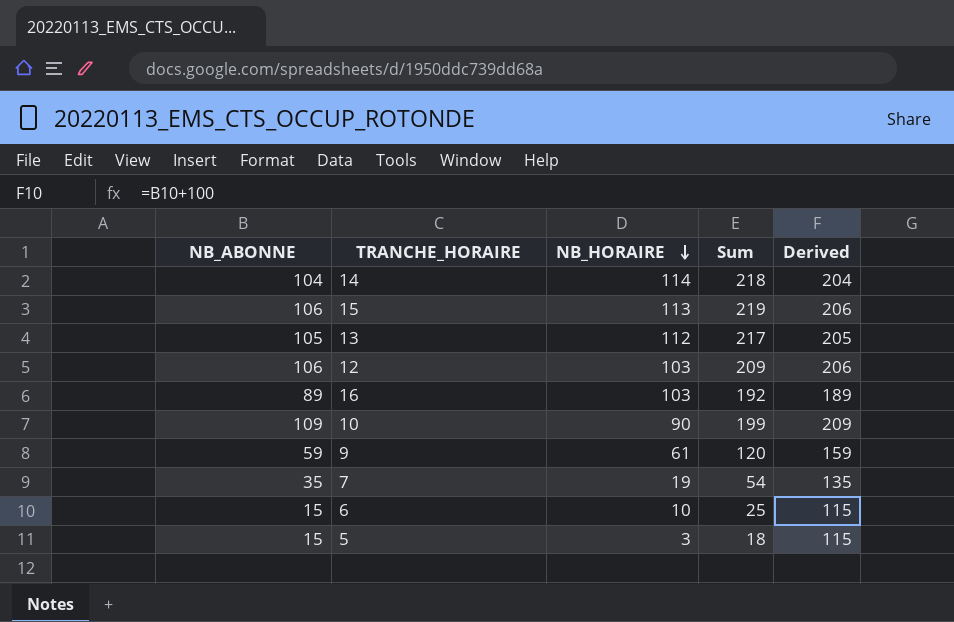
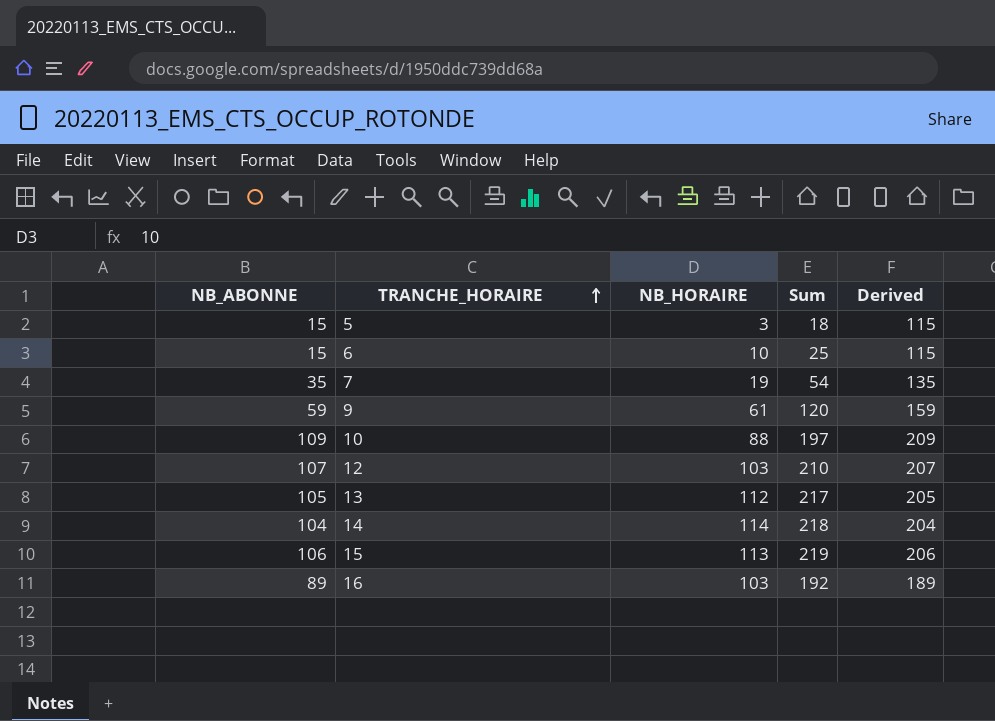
row order: NB_HORAIRE descending -> TRANCHE_HORAIRE ascending
10 | NB_HORAIRE: 90 -> 88
10 | Sum: 199 -> 197
12 | NB_ABONNE: 106 -> 107
12 | Sum: 209 -> 210
12 | Derived: 206 -> 207

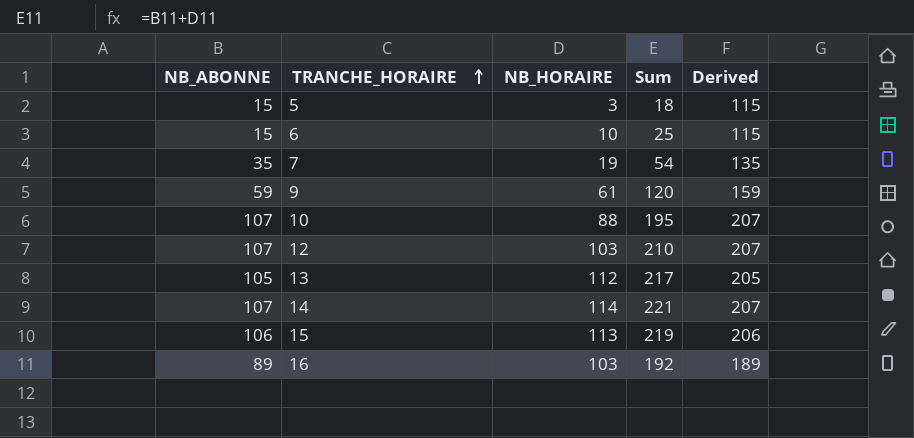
10 | NB_ABONNE: 109 -> 107
10 | Sum: 197 -> 195
10 | Derived: 209 -> 207
14 | NB_ABONNE: 104 -> 107
14 | Sum: 218 -> 221
14 | Derived: 204 -> 207

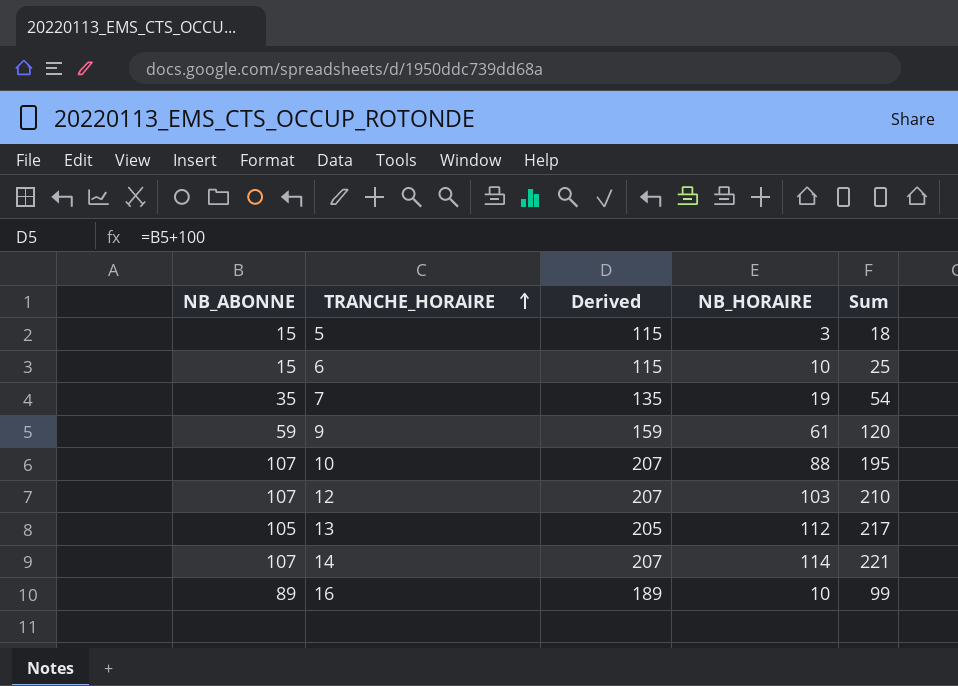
column Derived | position: 5 -> 3
row 15: 106 | 113 | 219 | 206 -> none
16 | NB_HORAIRE: 103 -> 10
16 | Sum: 192 -> 99

